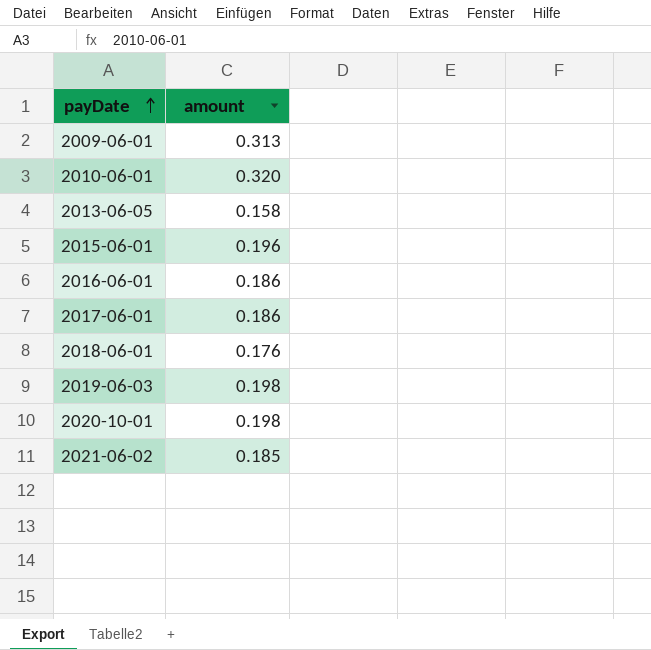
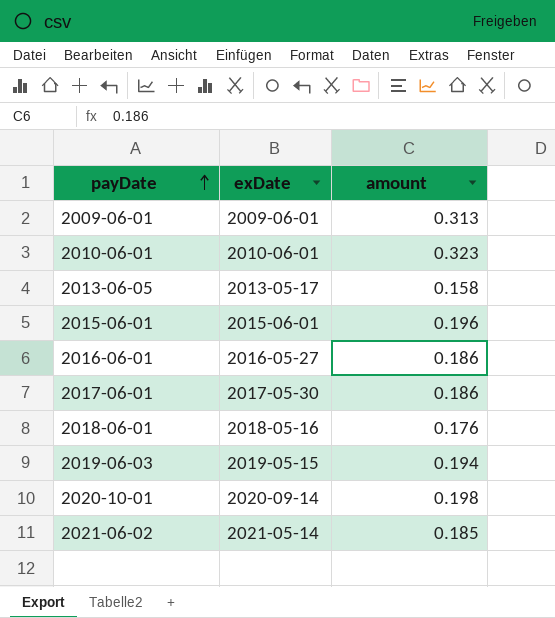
column exDate | position: none -> 2
2010-06-01 | amount: 0.320 -> 0.323
2019-06-03 | amount: 0.198 -> 0.194

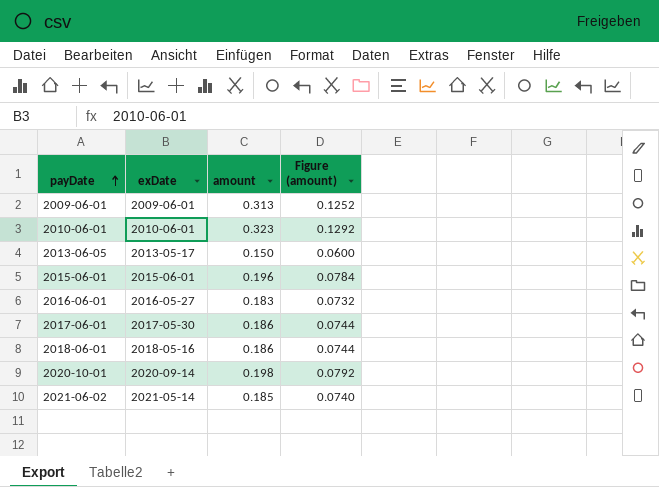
column Figure (amount) | formula: none -> [amount] * 0.4
row 2019-06-03: 2019-05-15 | 0.194 -> none
2013-06-05 | amount: 0.158 -> 0.150
2016-06-01 | amount: 0.186 -> 0.183
2018-06-01 | amount: 0.176 -> 0.186

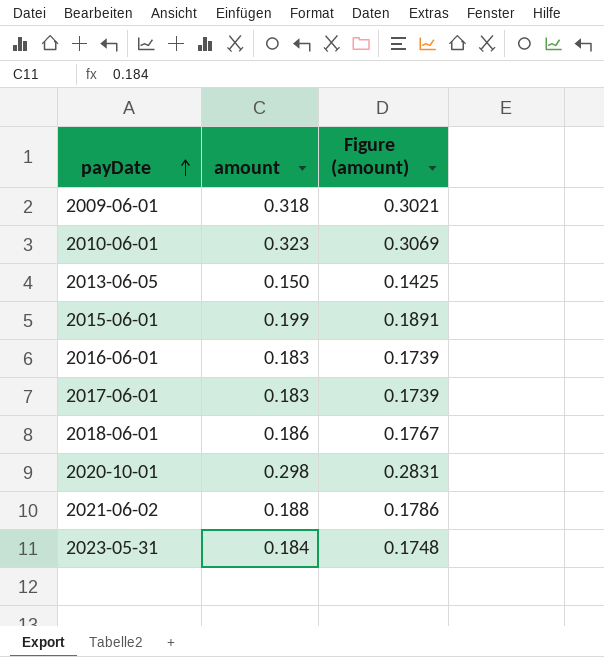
column exDate | position: 2 -> none
column Figure (amount) | formula: [amount] * 0.4 -> [amount] * 0.95
2009-06-01 | amount: 0.313 -> 0.318
2015-06-01 | amount: 0.196 -> 0.199
2017-06-01 | amount: 0.186 -> 0.183
2020-10-01 | amount: 0.198 -> 0.298
2021-06-02 | amount: 0.185 -> 0.188
row 2023-05-31: none -> 0.184 | 0.1748

